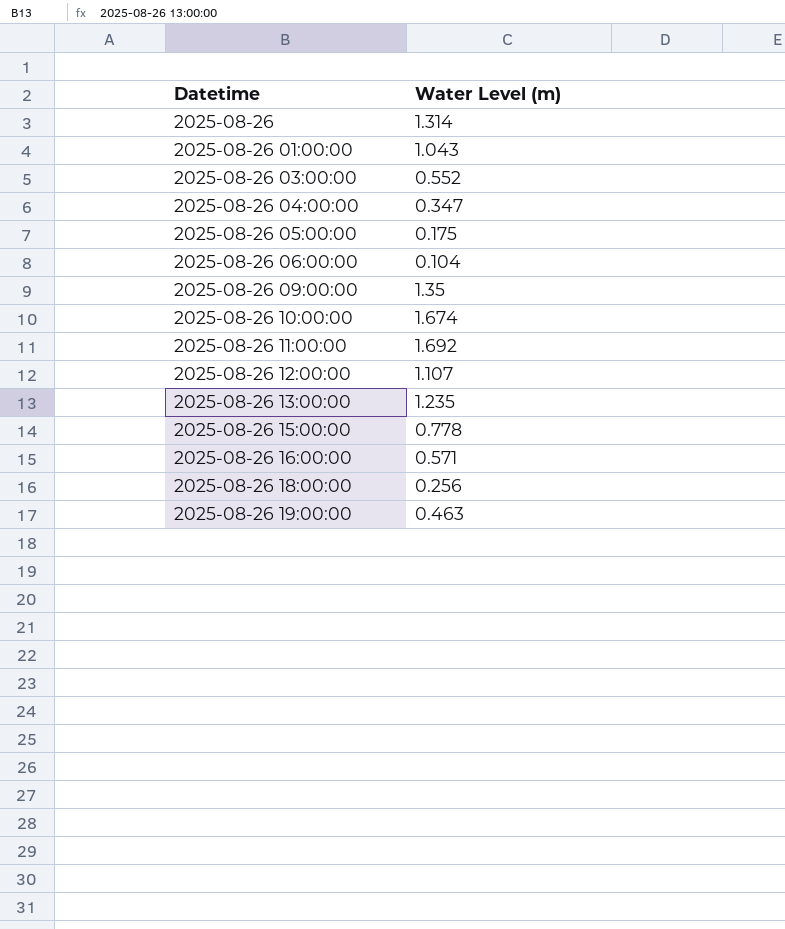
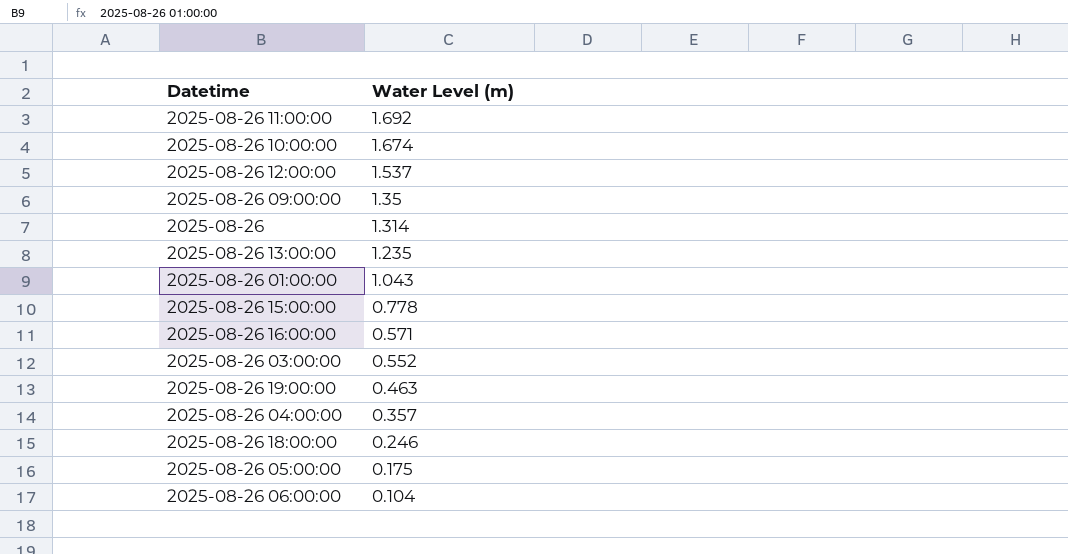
row order: Datetime ascending -> Water Level (m) descending
2025-08-26 12:00:00 | Water Level (m): 1.107 -> 1.537
2025-08-26 04:00:00 | Water Level (m): 0.347 -> 0.357
2025-08-26 18:00:00 | Water Level (m): 0.256 -> 0.246

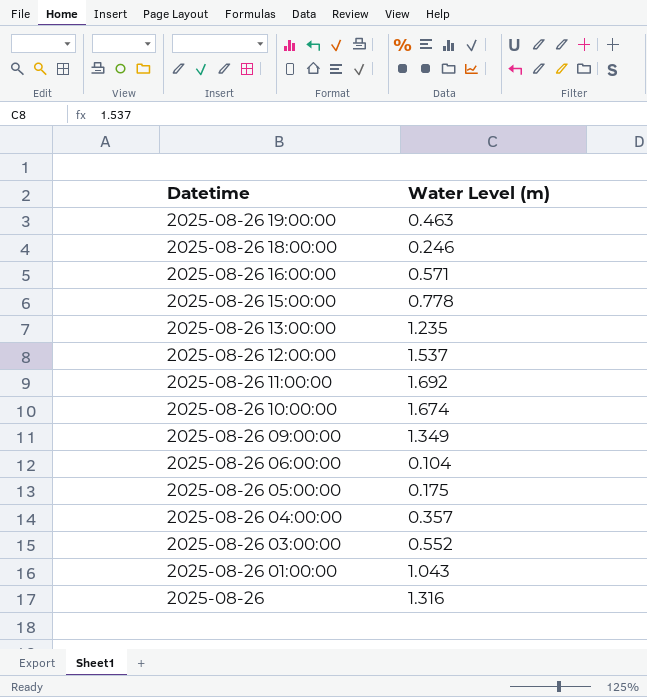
row order: Water Level (m) descending -> Datetime descending
2025-08-26 09:00:00 | Water Level (m): 1.35 -> 1.349
2025-08-26 | Water Level (m): 1.314 -> 1.316

